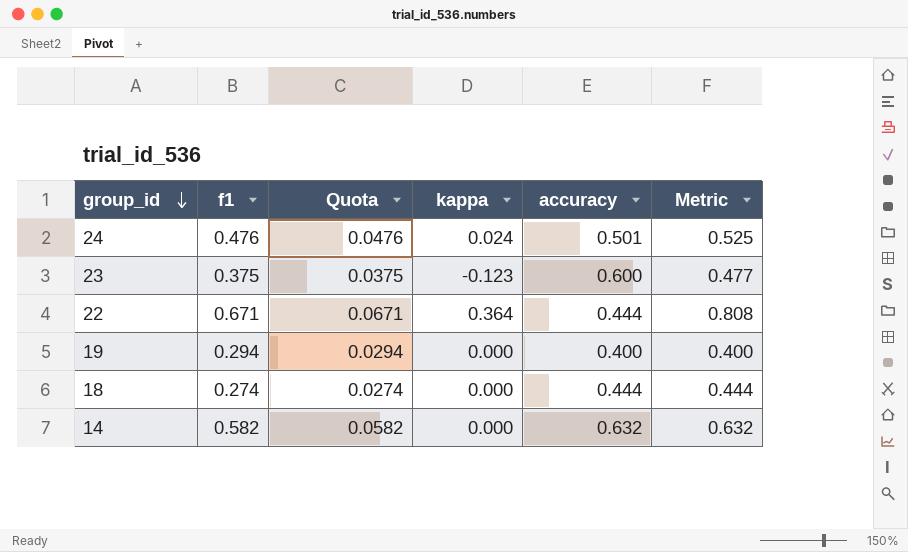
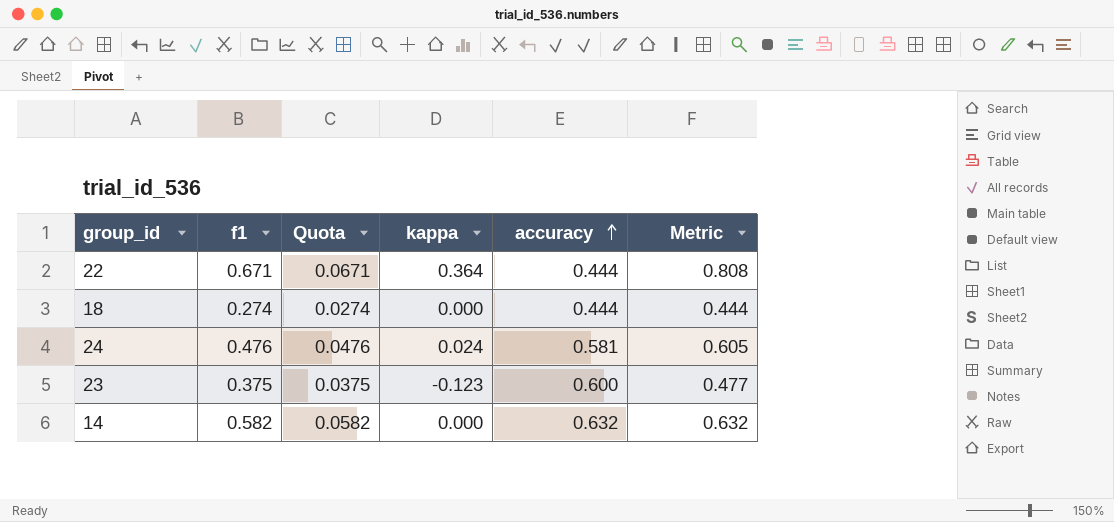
row order: group_id descending -> accuracy ascending
row 19: 0.294 | 0.0294 | 0.000 | 0.400 | 0.400 -> none
24 | accuracy: 0.501 -> 0.581
24 | Metric: 0.525 -> 0.605

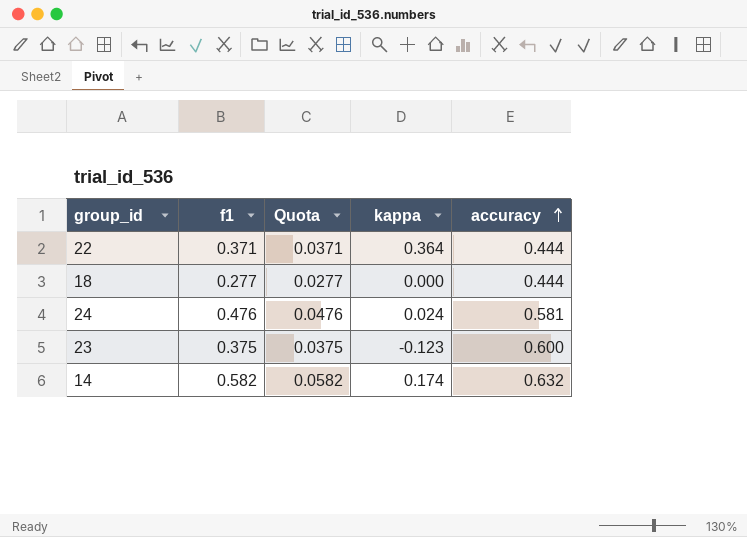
column Metric | formula: [kappa] + [accuracy] -> none
22 | f1: 0.671 -> 0.371
22 | Quota: 0.0671 -> 0.0371
18 | f1: 0.274 -> 0.277
18 | Quota: 0.0274 -> 0.0277
14 | kappa: 0.000 -> 0.174

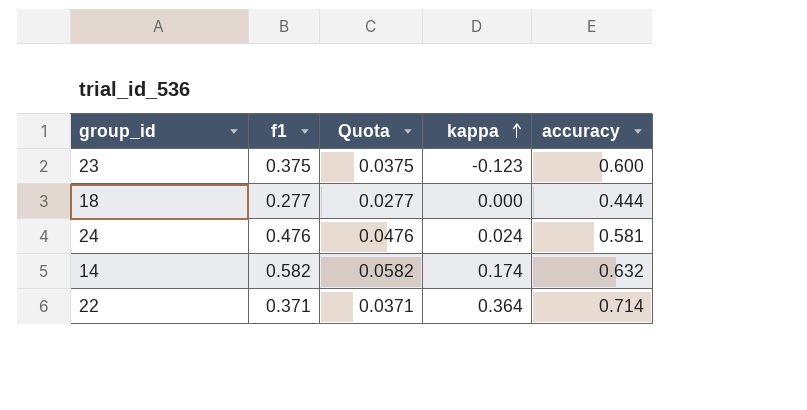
row order: accuracy ascending -> kappa ascending
22 | accuracy: 0.444 -> 0.714

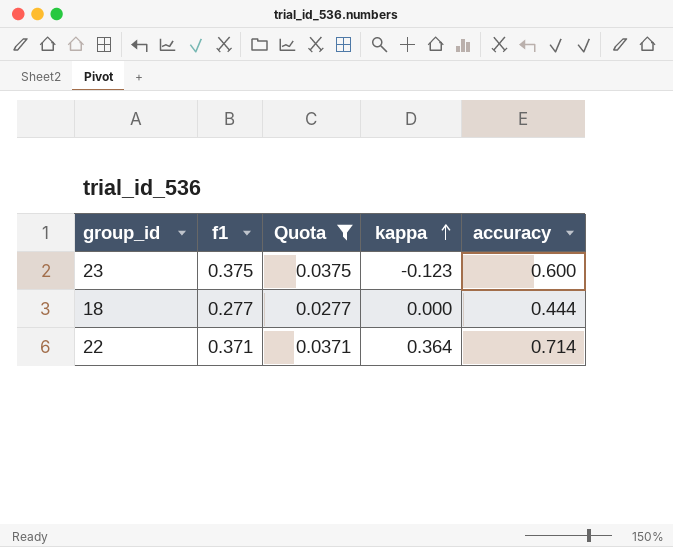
filter: none -> Quota <= 0.0375

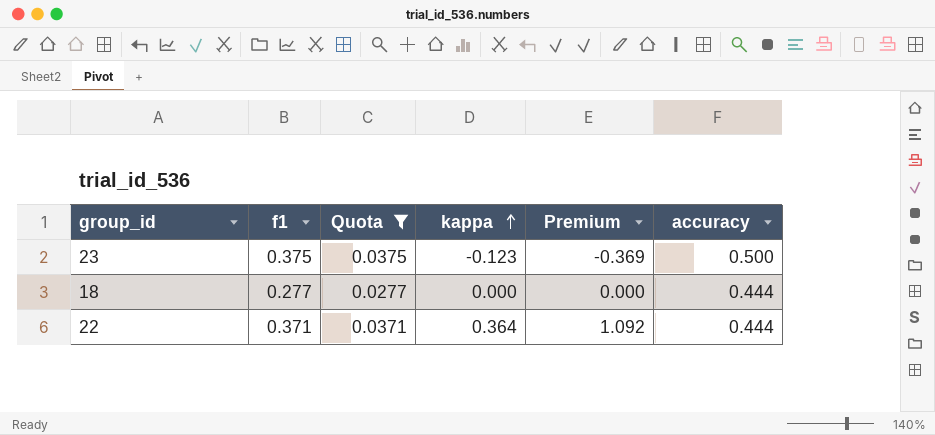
column Premium | formula: none -> [kappa] * 3
23 | accuracy: 0.600 -> 0.500
22 | accuracy: 0.714 -> 0.444

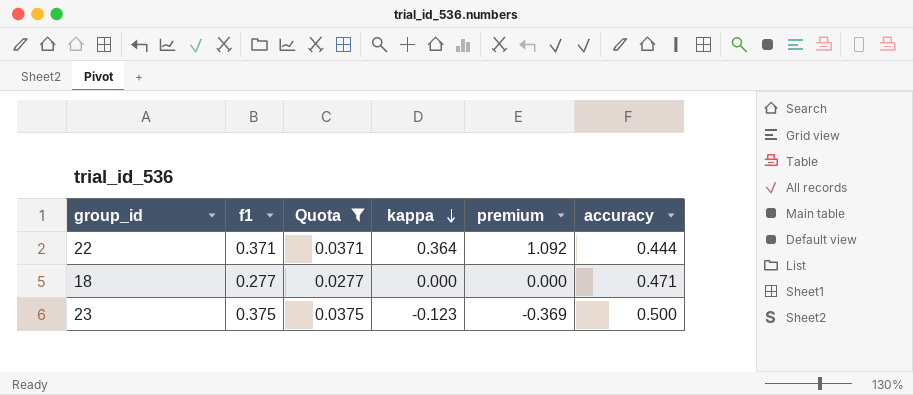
row order: kappa ascending -> kappa descending
column name: Premium -> premium
18 | accuracy: 0.444 -> 0.471

